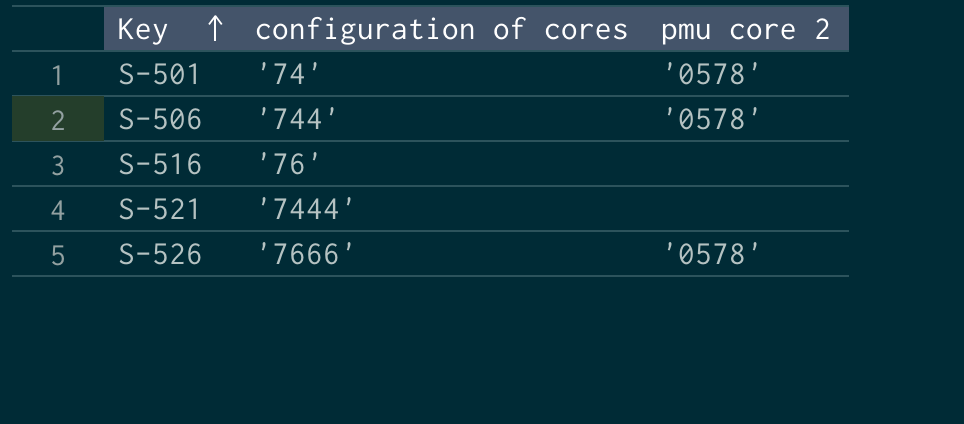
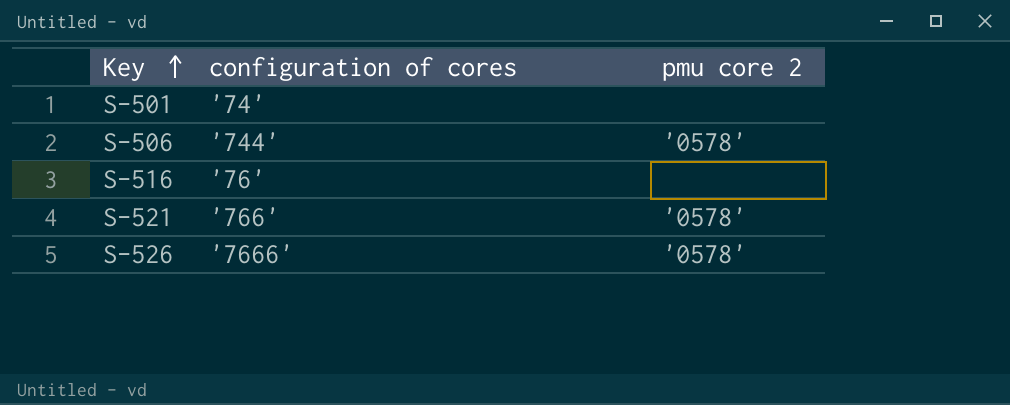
S-501 | pmu core 2: '0578' -> none
S-521 | configuration of cores: '7444' -> '766'
S-521 | pmu core 2: none -> '0578'

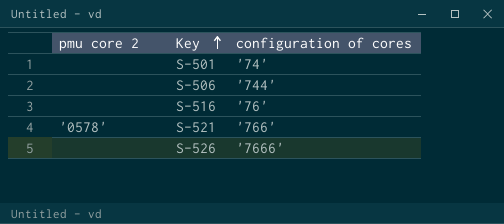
column pmu core 2 | position: 3 -> 1
S-506 | pmu core 2: '0578' -> none
S-526 | pmu core 2: '0578' -> none

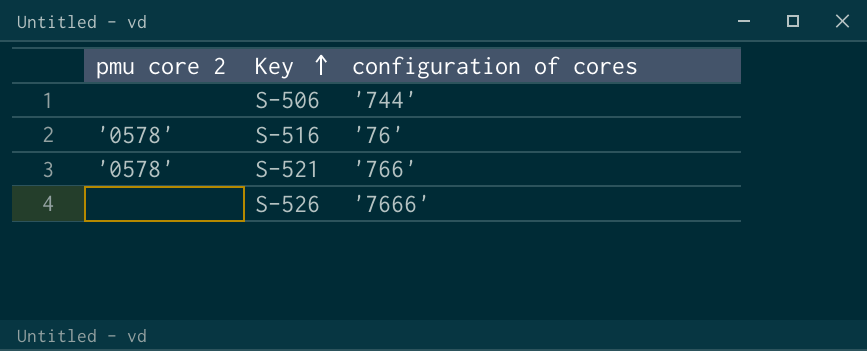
row S-501: none | '74' -> none
S-516 | pmu core 2: none -> '0578'

